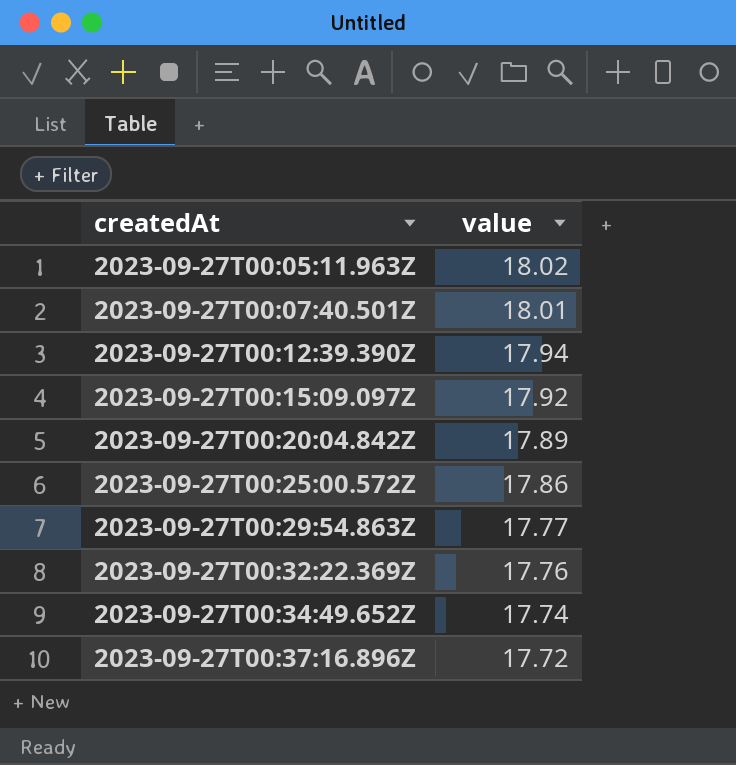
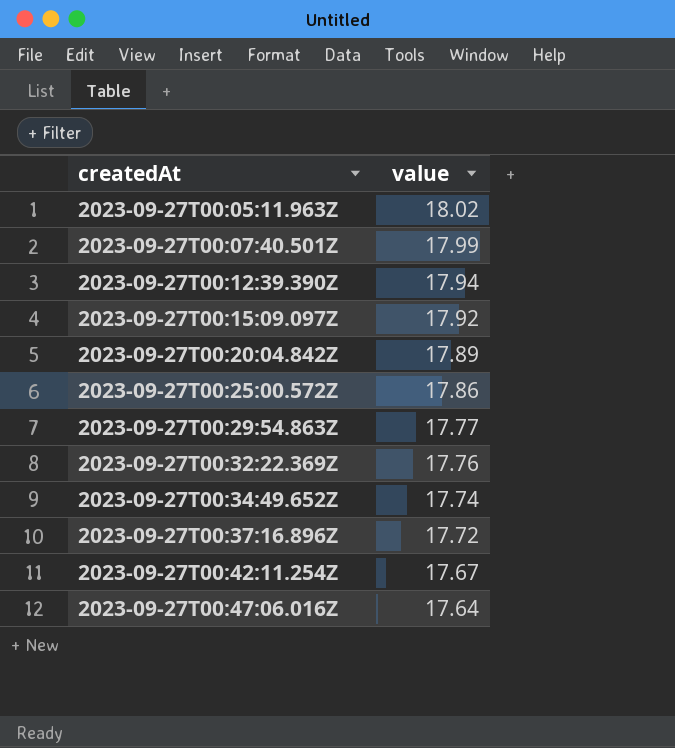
2023-09-27T00:07:40.501Z | value: 18.01 -> 17.99
row 2023-09-27T00:42:11.254Z: none -> 17.67
row 2023-09-27T00:47:06.016Z: none -> 17.64

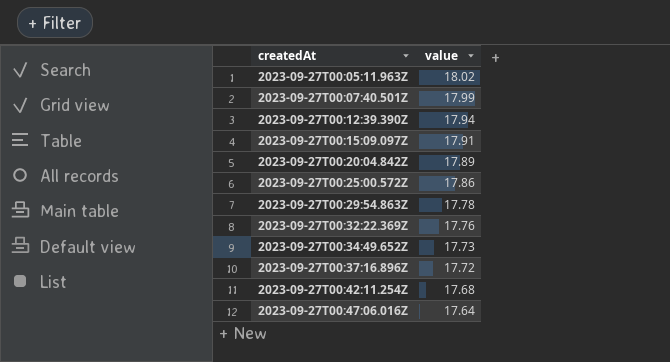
2023-09-27T00:15:09.097Z | value: 17.92 -> 17.91
2023-09-27T00:29:54.863Z | value: 17.77 -> 17.78
2023-09-27T00:34:49.652Z | value: 17.74 -> 17.73
2023-09-27T00:42:11.254Z | value: 17.67 -> 17.68

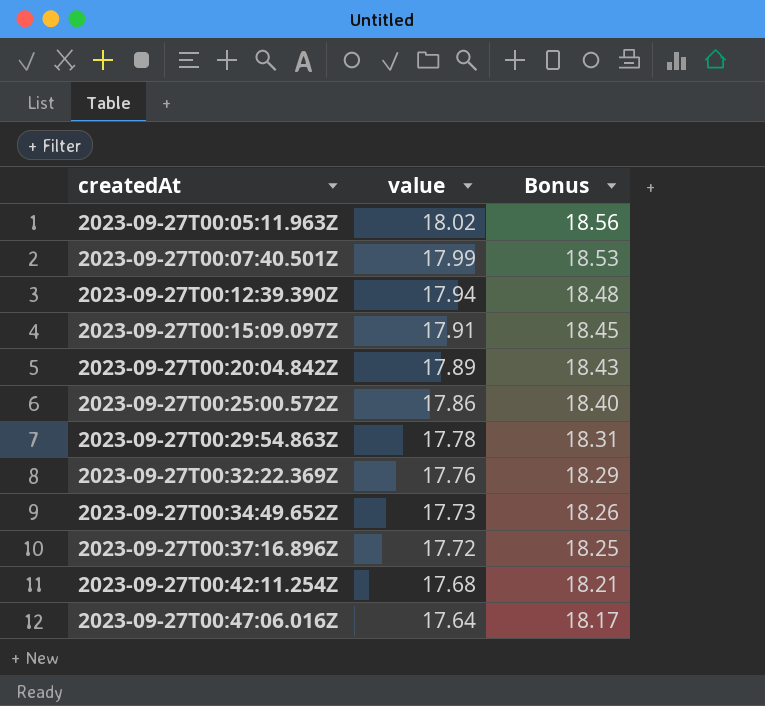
column Bonus | formula: none -> [value] * 1.03

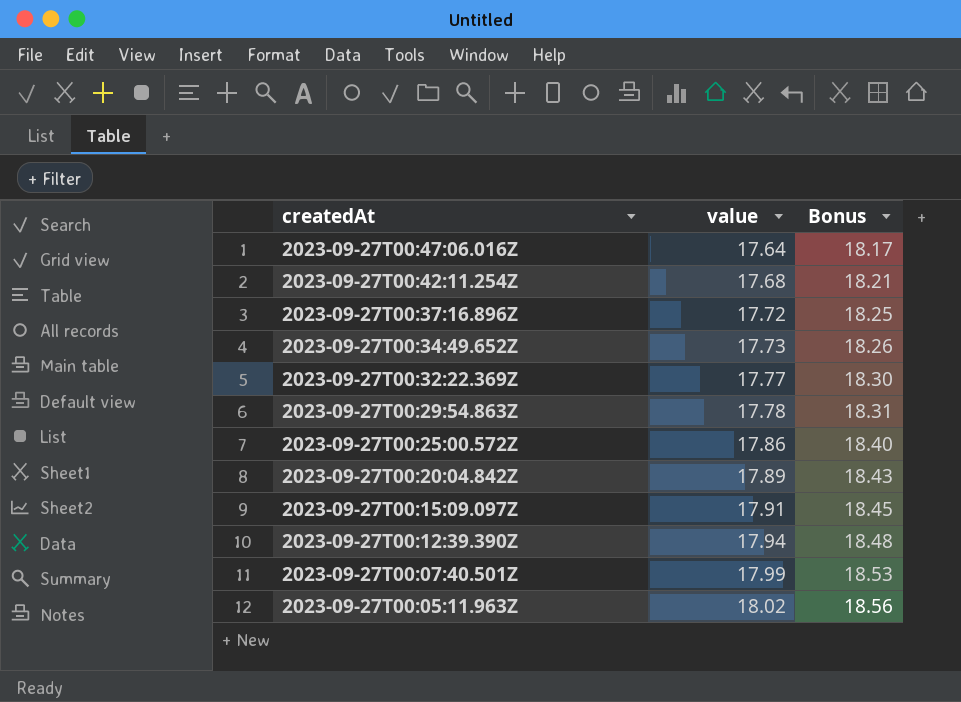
row order: createdAt ascending -> createdAt descending
2023-09-27T00:32:22.369Z | value: 17.76 -> 17.77
2023-09-27T00:32:22.369Z | Bonus: 18.29 -> 18.30

